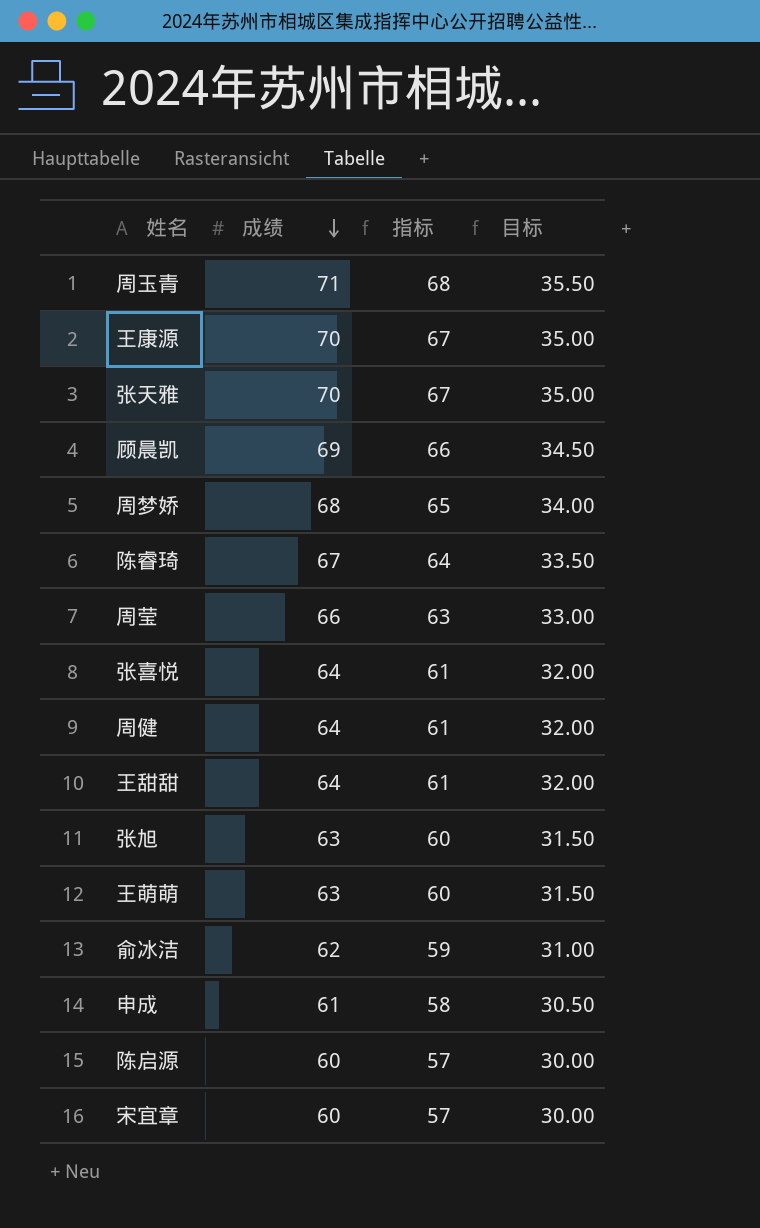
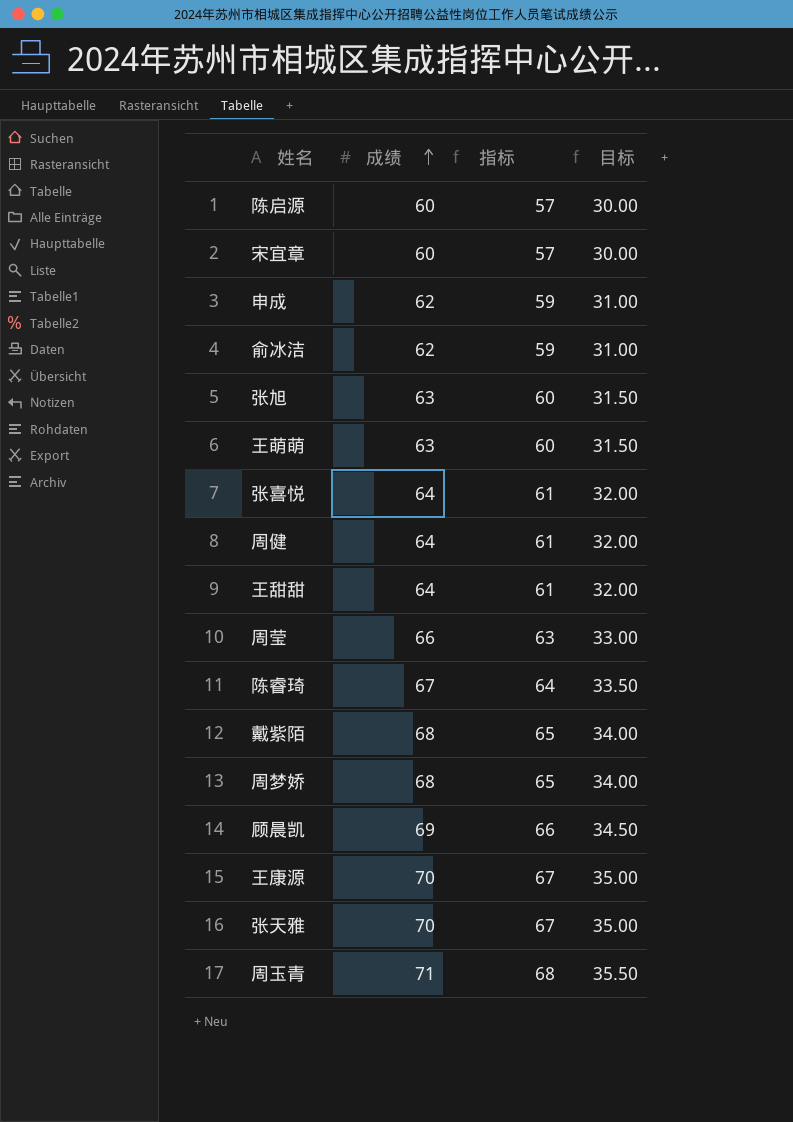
row order: 成绩 descending -> 成绩 ascending
申成 | 成绩: 61 -> 62
申成 | 指标: 58 -> 59
申成 | 目标: 30.50 -> 31.00
row 戴紫陌: none -> 68 | 65 | 34.00

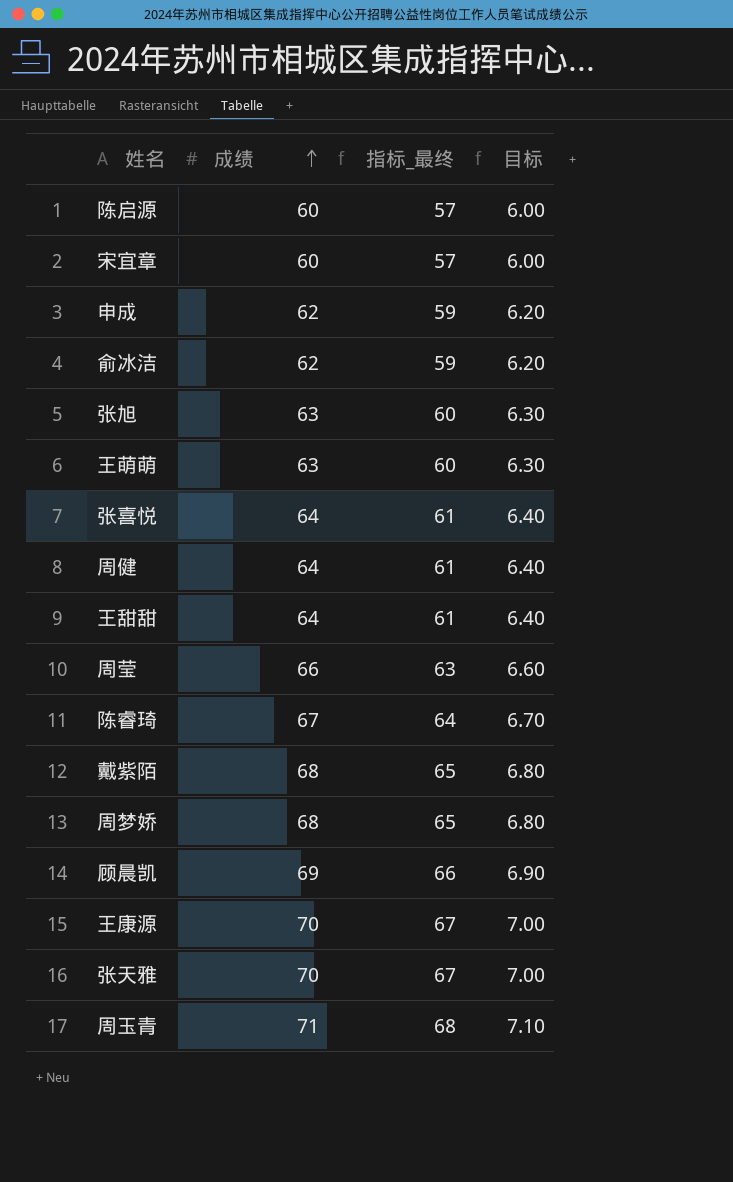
column name: 指标 -> 指标_最终
column 目标 | formula: [成绩] * 0.5 -> [成绩] * 0.1

